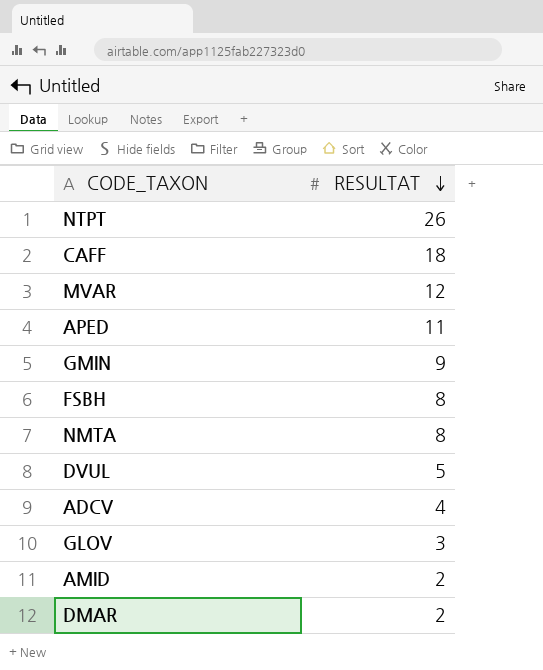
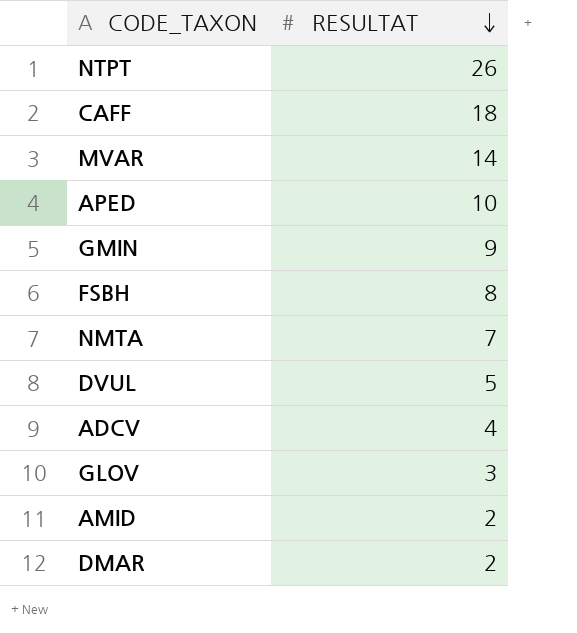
MVAR | RESULTAT: 12 -> 14
APED | RESULTAT: 11 -> 10
NMTA | RESULTAT: 8 -> 7

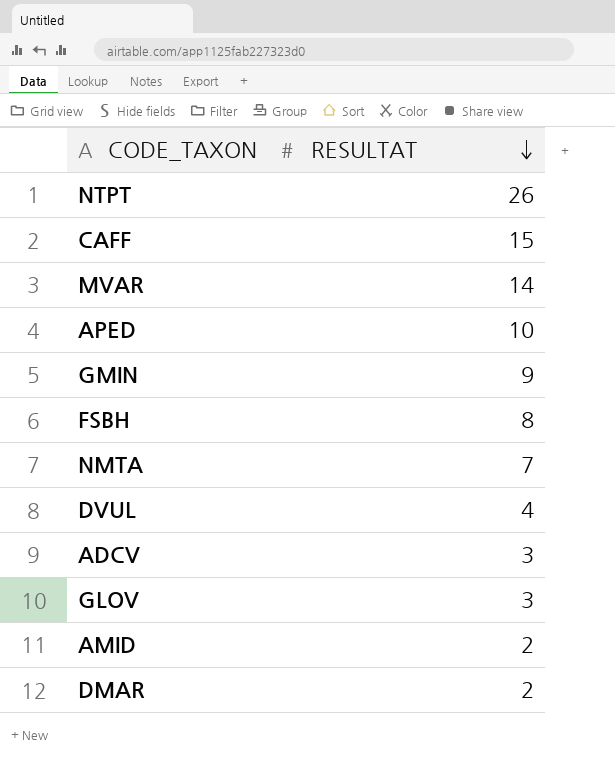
CAFF | RESULTAT: 18 -> 15
DVUL | RESULTAT: 5 -> 4
ADCV | RESULTAT: 4 -> 3

